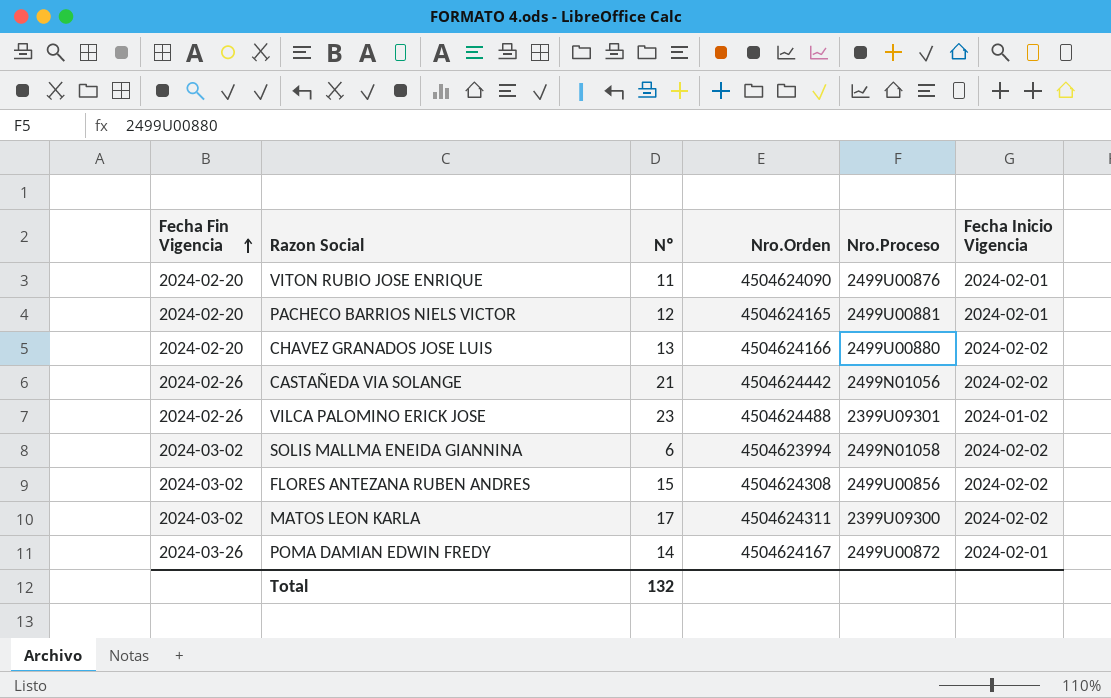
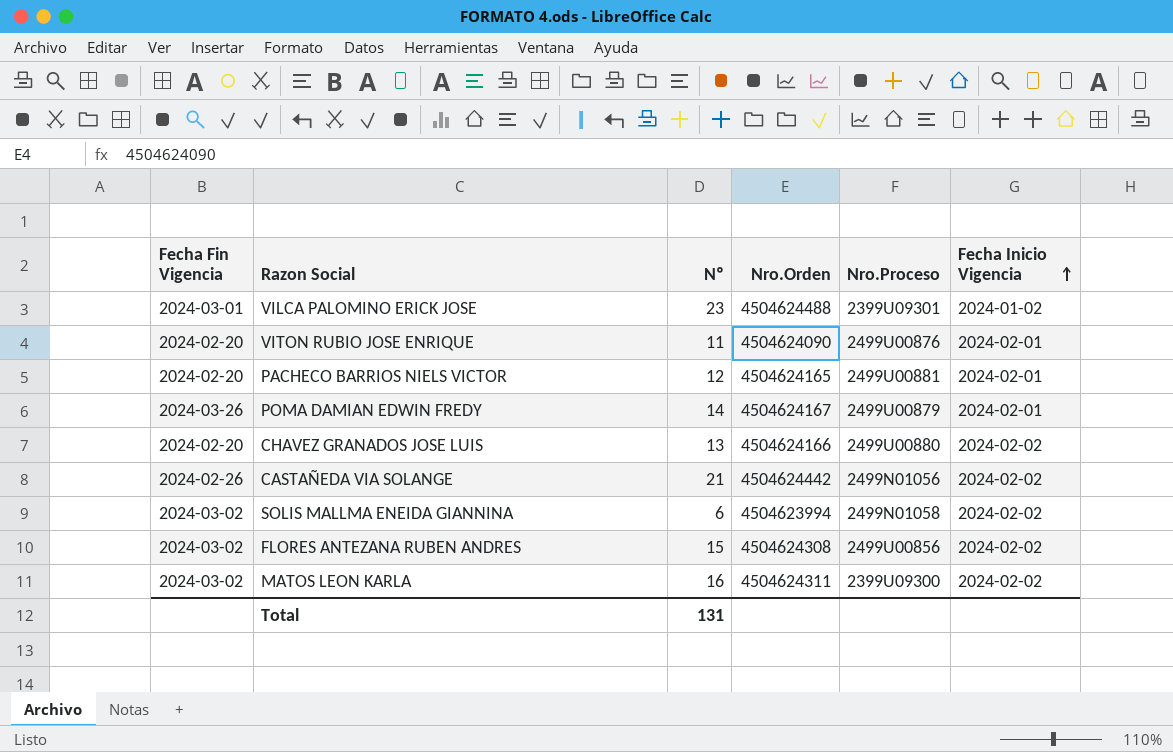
row order: Fecha Fin Vigencia ascending -> Fecha Inicio Vigencia ascending
VILCA PALOMINO ERICK JOSE | Fecha Fin Vigencia: 2024-02-26 -> 2024-03-01
POMA DAMIAN EDWIN FREDY | Nro.Proceso: 2499U00872 -> 2499U00879
MATOS LEON KARLA | Nº: 17 -> 16
Total | Nº: 132 -> 131

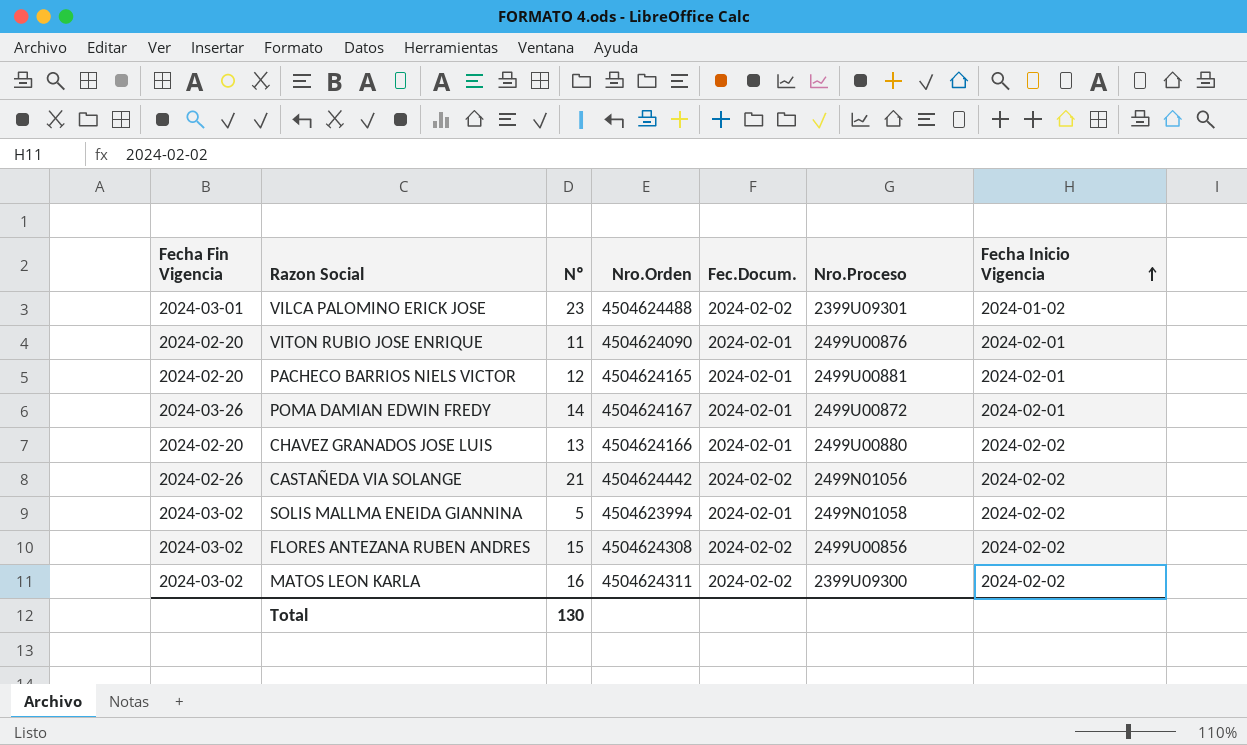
column Fec.Docum. | position: none -> 5
POMA DAMIAN EDWIN FREDY | Nro.Proceso: 2499U00879 -> 2499U00872
SOLIS MALLMA ENEIDA GIANNINA | Nº: 6 -> 5
Total | Nº: 131 -> 130

